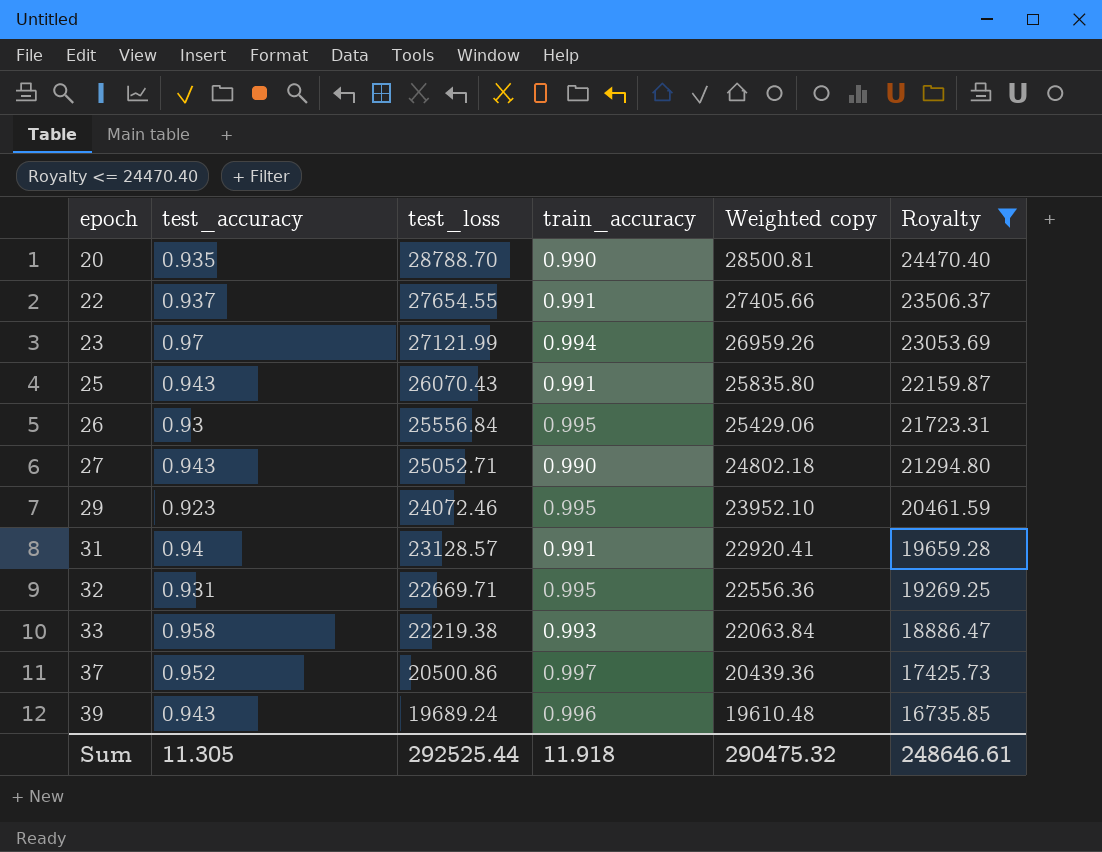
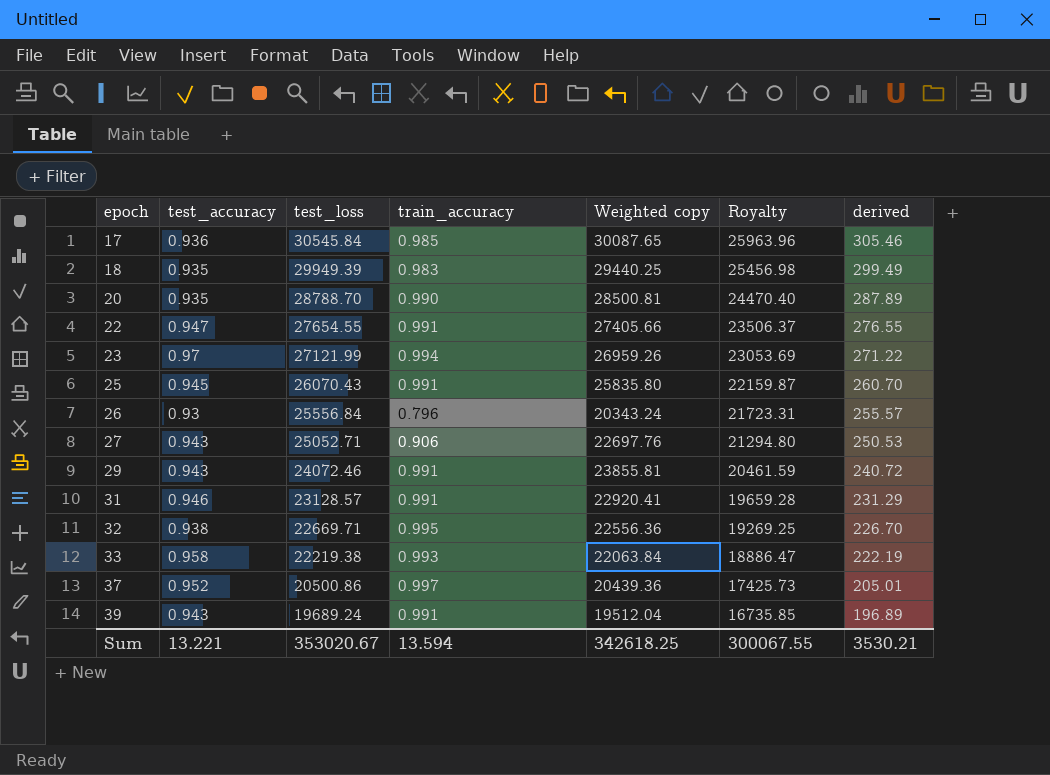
filter: Royalty <= 24470.40 -> none
column derived | formula: none -> [test_loss] * 0.01
22 | test_accuracy: 0.937 -> 0.947
25 | test_accuracy: 0.943 -> 0.945
26 | train_accuracy: 0.995 -> 0.796
26 | Weighted copy: 25429.06 -> 20343.24
27 | train_accuracy: 0.990 -> 0.906
27 | Weighted copy: 24802.18 -> 22697.76
29 | test_accuracy: 0.923 -> 0.943
29 | train_accuracy: 0.995 -> 0.991
29 | Weighted copy: 23952.10 -> 23855.81
31 | test_accuracy: 0.94 -> 0.946
32 | test_accuracy: 0.931 -> 0.938
39 | train_accuracy: 0.996 -> 0.991
39 | Weighted copy: 19610.48 -> 19512.04
Sum | test_accuracy: 11.305 -> 13.221
Sum | test_loss: 292525.44 -> 353020.67
Sum | train_accuracy: 11.918 -> 13.594
Sum | Weighted copy: 290475.32 -> 342618.25
Sum | Royalty: 248646.61 -> 300067.55

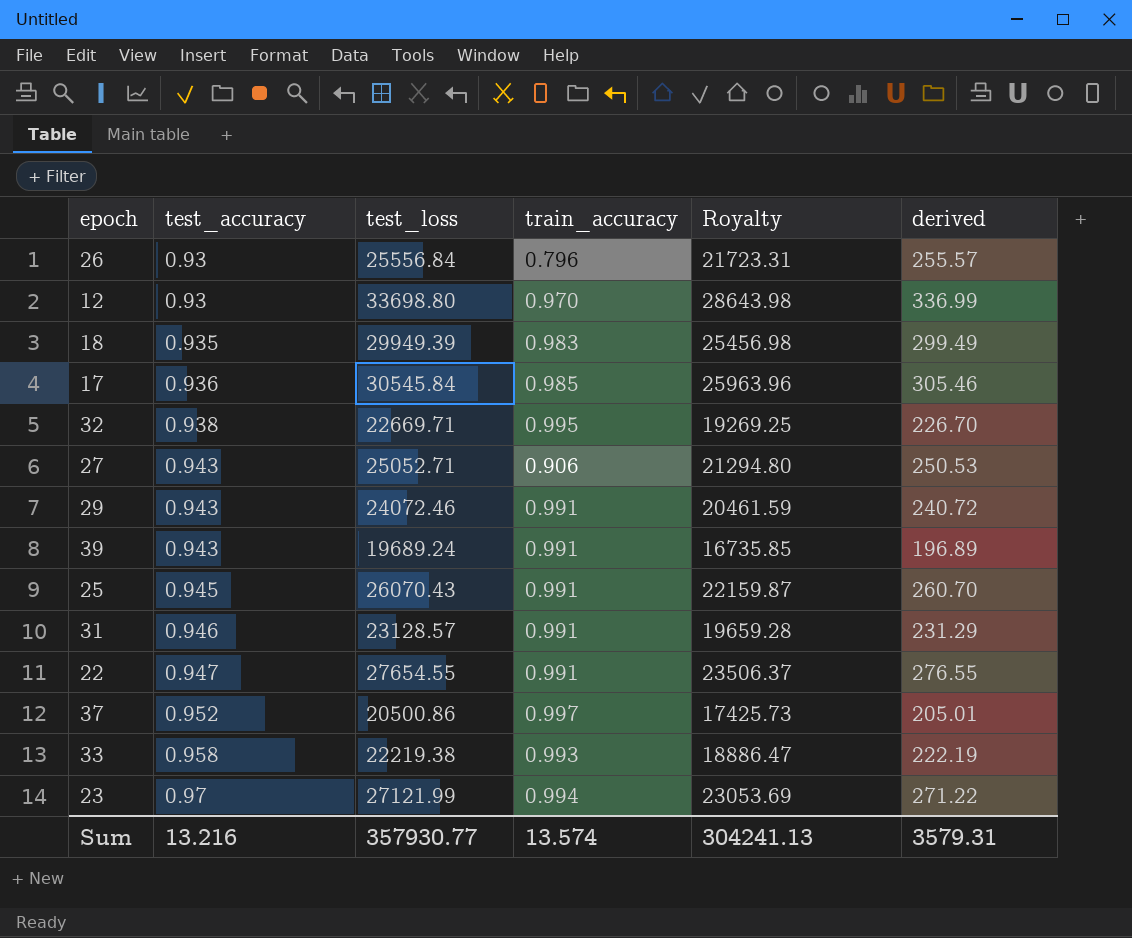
row order: epoch ascending -> test_accuracy ascending
column Weighted copy | formula: [test_loss] * [train_accuracy] -> none
row 20: 0.935 | 28788.70 | 0.990 | 28500.81 | 24470.40 | 287.89 -> none
row 12: none -> 0.93 | 33698.80 | 0.970 | 28643.98 | 336.99
Sum | test_accuracy: 13.221 -> 13.216
Sum | test_loss: 353020.67 -> 357930.77
Sum | train_accuracy: 13.594 -> 13.574
Sum | Royalty: 300067.55 -> 304241.13
Sum | derived: 3530.21 -> 3579.31

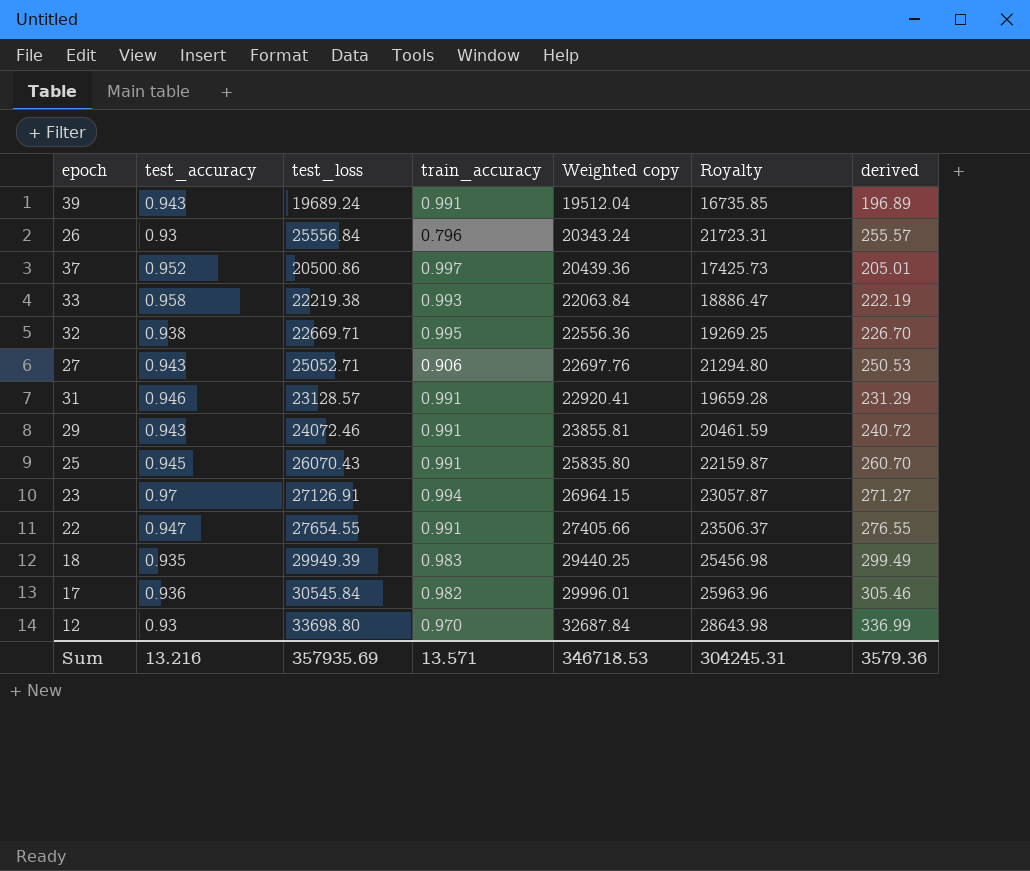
row order: test_accuracy ascending -> Weighted copy ascending
column Weighted copy | formula: none -> [test_loss] * [train_accuracy]
23 | test_loss: 27121.99 -> 27126.91
23 | Royalty: 23053.69 -> 23057.87
23 | derived: 271.22 -> 271.27
17 | train_accuracy: 0.985 -> 0.982
Sum | test_loss: 357930.77 -> 357935.69
Sum | train_accuracy: 13.574 -> 13.571
Sum | Royalty: 304241.13 -> 304245.31
Sum | derived: 3579.31 -> 3579.36

